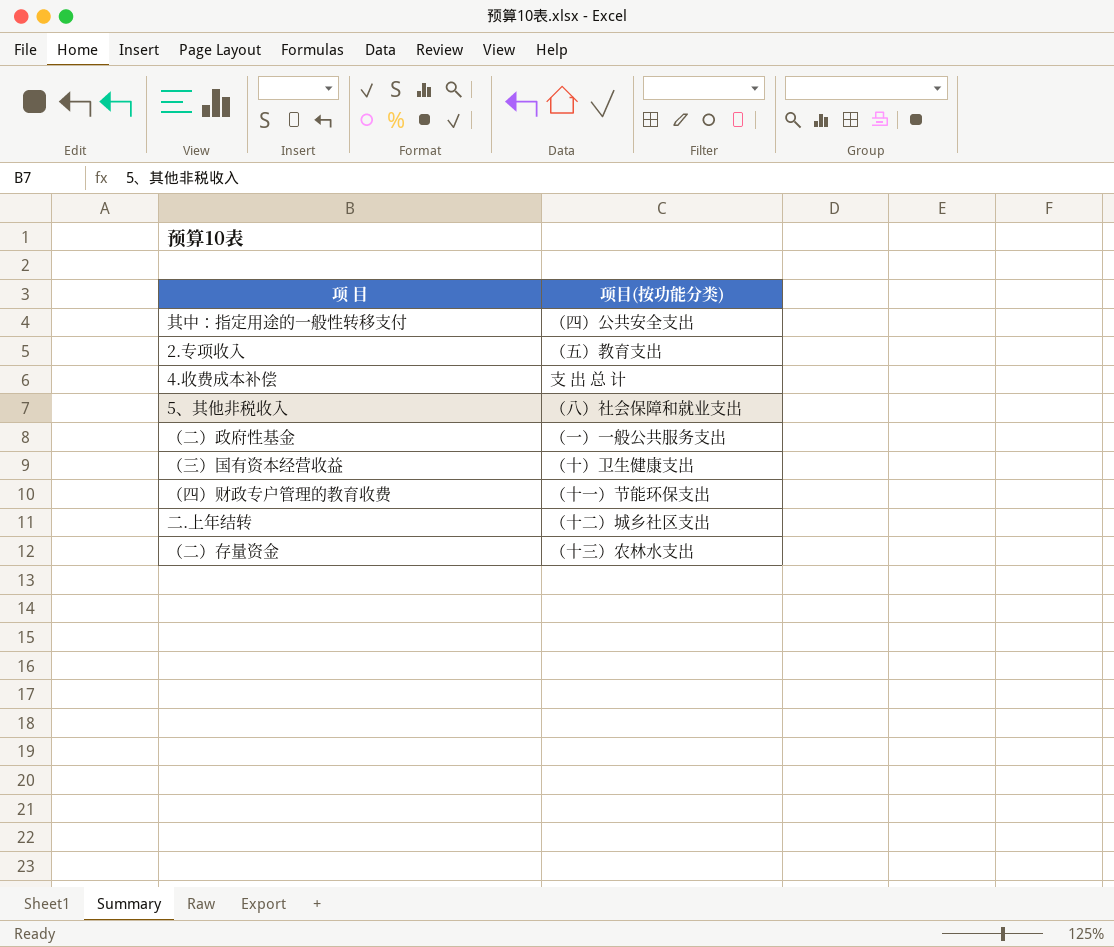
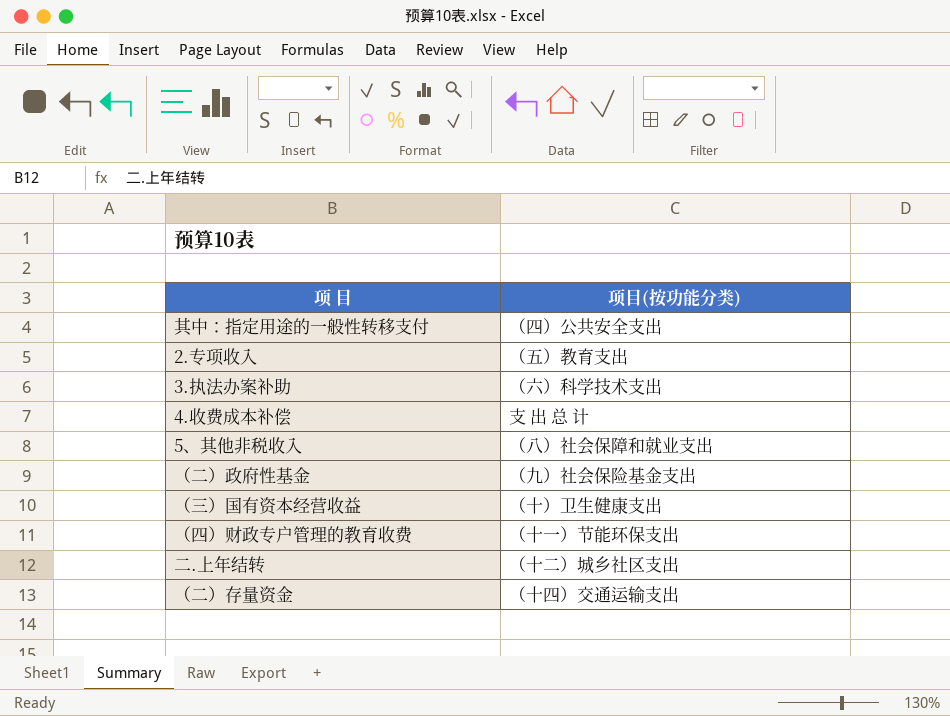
row 3.执法办案补助: none -> （六）科学技术支出
（二）政府性基金 | 项目(按功能分类): （一）一般公共服务支出 -> （九）社会保险基金支出
（二）存量资金 | 项目(按功能分类): （十三）农林水支出 -> （十四）交通运输支出

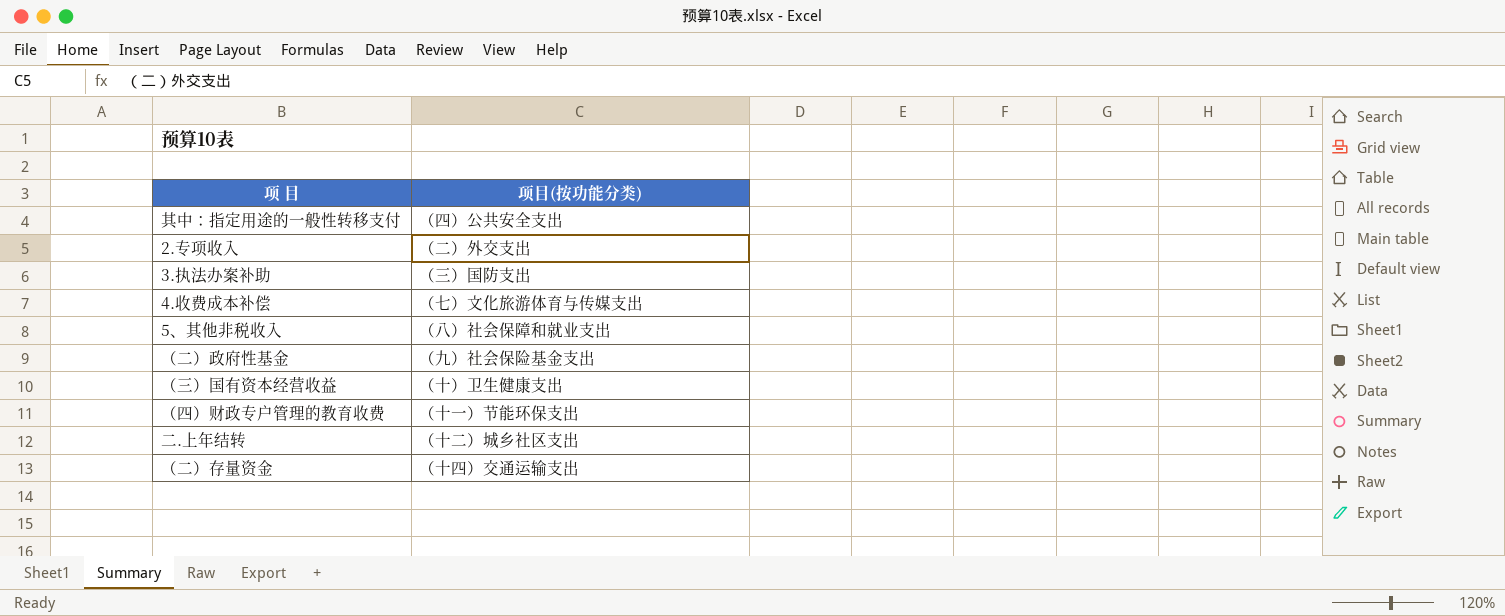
2.专项收入 | 项目(按功能分类): （五）教育支出 -> （二）外交支出
3.执法办案补助 | 项目(按功能分类): （六）科学技术支出 -> （三）国防支出
4.收费成本补偿 | 项目(按功能分类): 支 出 总 计 -> （七）文化旅游体育与传媒支出

